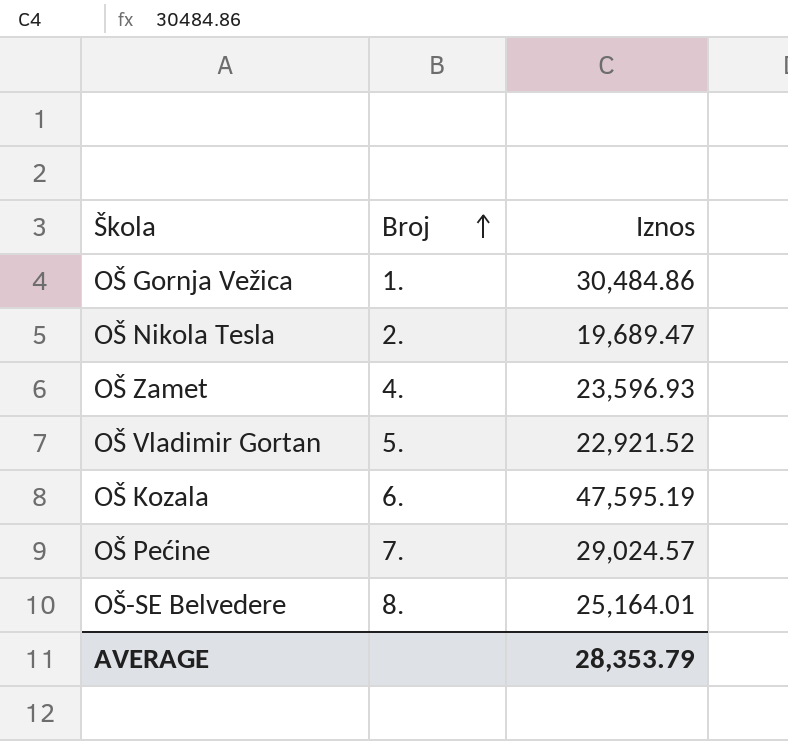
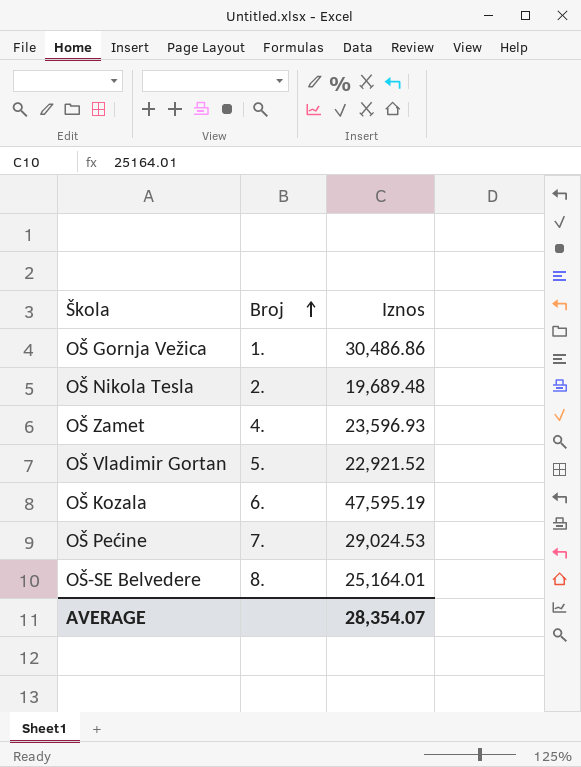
OŠ Gornja Vežica | Iznos: 30,484.86 -> 30,486.86
OŠ Nikola Tesla | Iznos: 19,689.47 -> 19,689.48
OŠ Pećine | Iznos: 29,024.57 -> 29,024.53
AVERAGE | Iznos: 28,353.79 -> 28,354.07

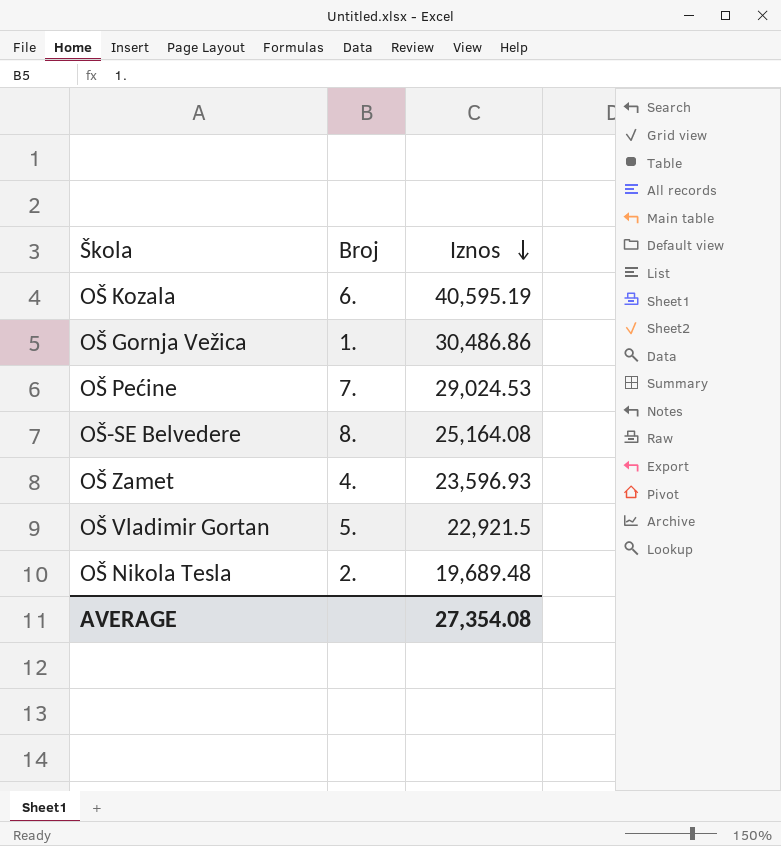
row order: Broj ascending -> Iznos descending
OŠ Kozala | Iznos: 47,595.19 -> 40,595.19
OŠ-SE Belvedere | Iznos: 25,164.01 -> 25,164.08
OŠ Vladimir Gortan | Iznos: 22,921.52 -> 22,921.5
AVERAGE | Iznos: 28,354.07 -> 27,354.08

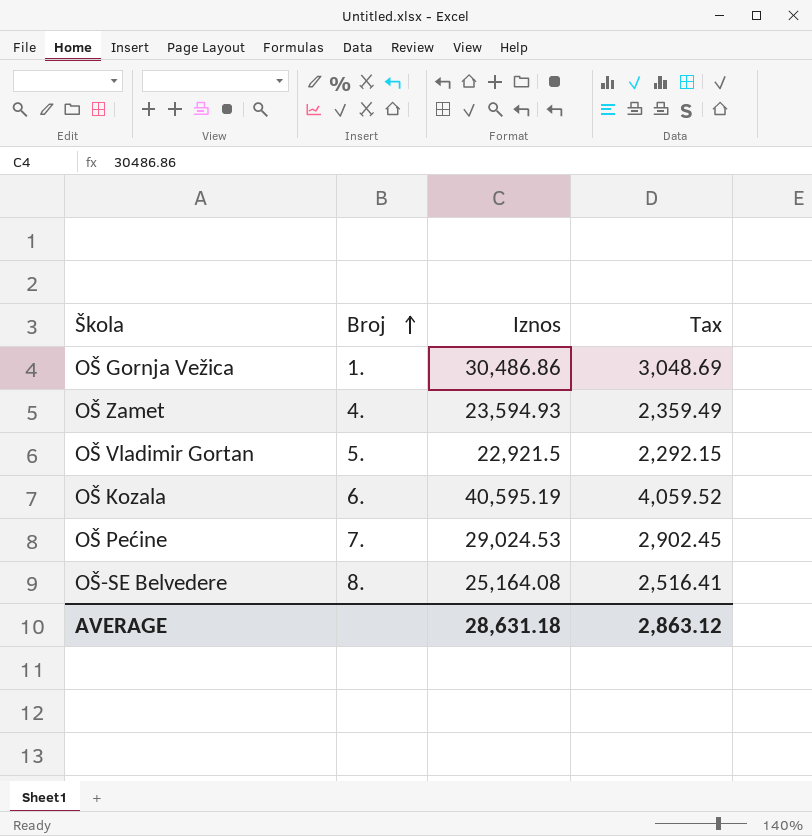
row order: Iznos descending -> Broj ascending
column Tax | formula: none -> [Iznos] * 0.1
row OŠ Nikola Tesla: 2. | 19,689.48 -> none
OŠ Zamet | Iznos: 23,596.93 -> 23,594.93
AVERAGE | Iznos: 27,354.08 -> 28,631.18

